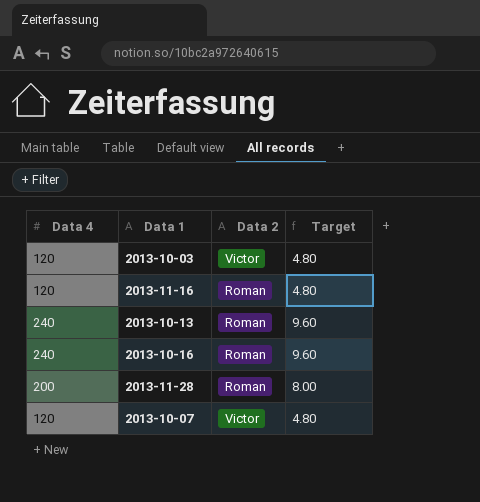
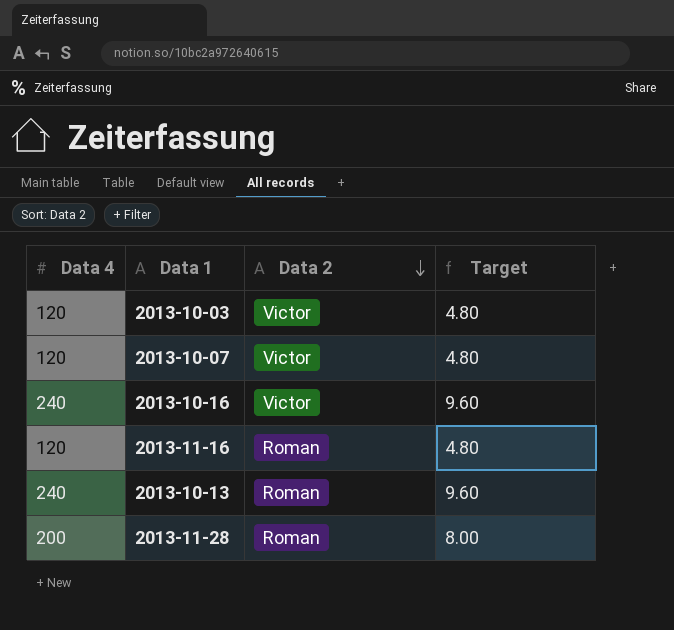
row order: none -> Data 2 descending
2013-10-16 | Data 2: Roman -> Victor

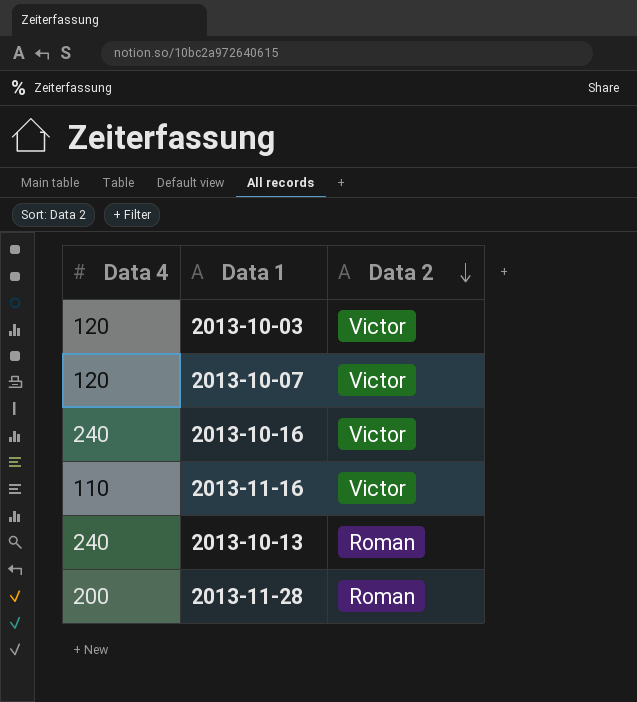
column Target | formula: [Data 4] * 0.04 -> none
2013-11-16 | Data 4: 120 -> 110
2013-11-16 | Data 2: Roman -> Victor

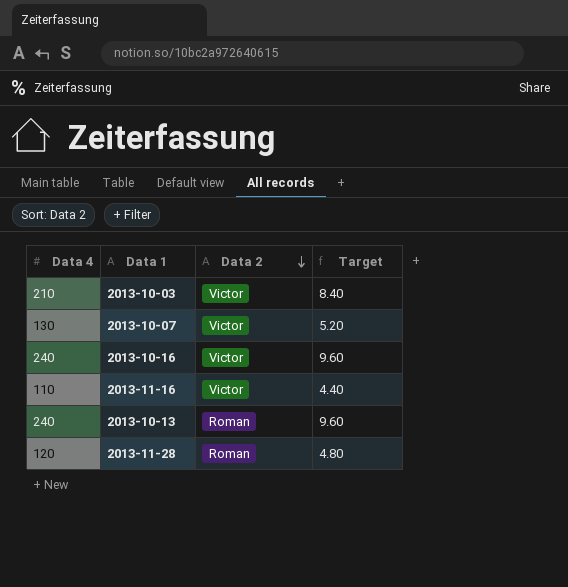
column Target | formula: none -> [Data 4] * 0.04
2013-10-03 | Data 4: 120 -> 210
2013-10-07 | Data 4: 120 -> 130
2013-11-28 | Data 4: 200 -> 120

